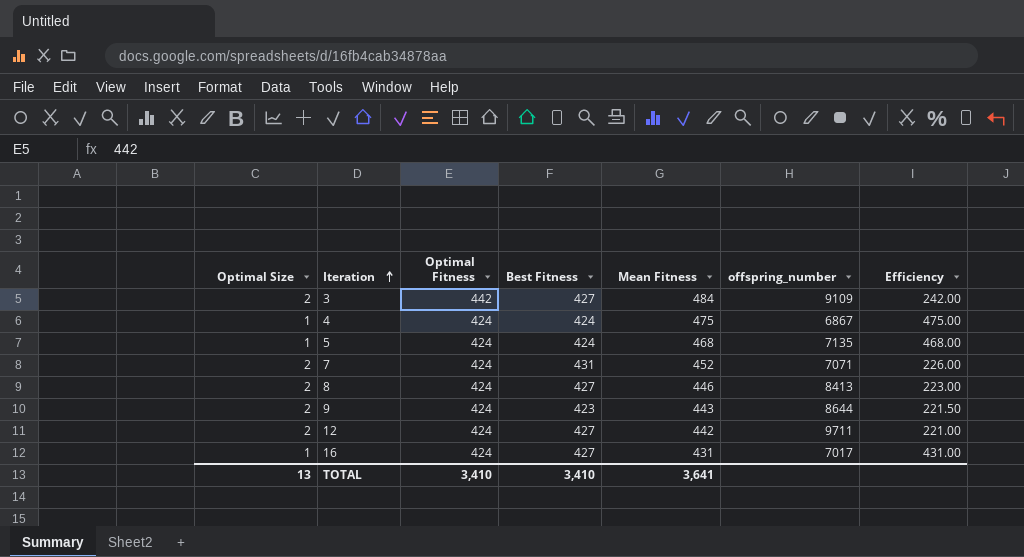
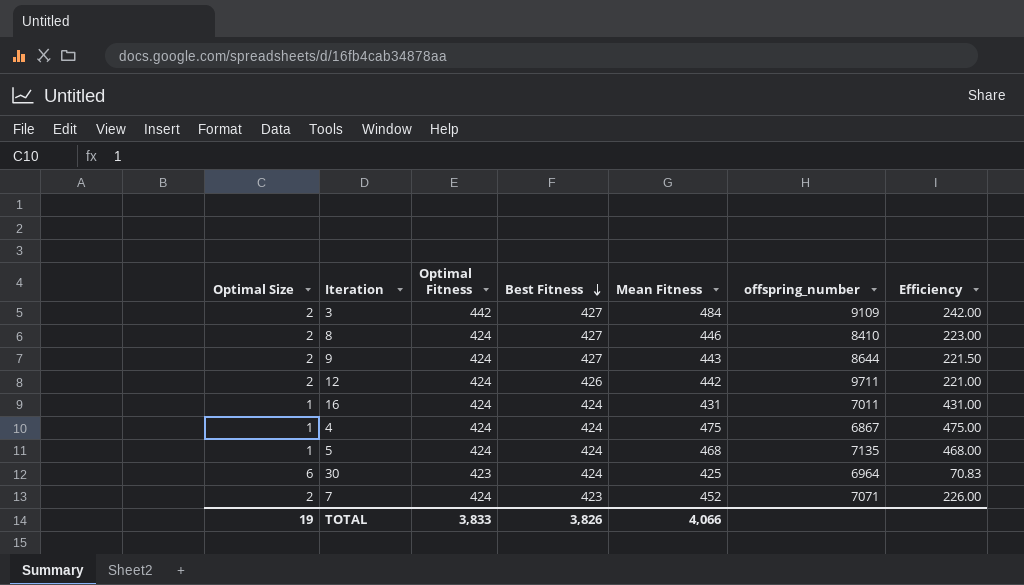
row order: Iteration ascending -> Best Fitness descending
8 | offspring_number: 8413 -> 8410
9 | Best Fitness: 423 -> 427
12 | Best Fitness: 427 -> 426
16 | Best Fitness: 427 -> 424
16 | offspring_number: 7017 -> 7011
row 30: none -> 6 | 423 | 424 | 425 | 6964 | 70.83
7 | Best Fitness: 431 -> 423
TOTAL | Optimal Size: 13 -> 19
TOTAL | Optimal Fitness: 3,410 -> 3,833
TOTAL | Best Fitness: 3,410 -> 3,826
TOTAL | Mean Fitness: 3,641 -> 4,066

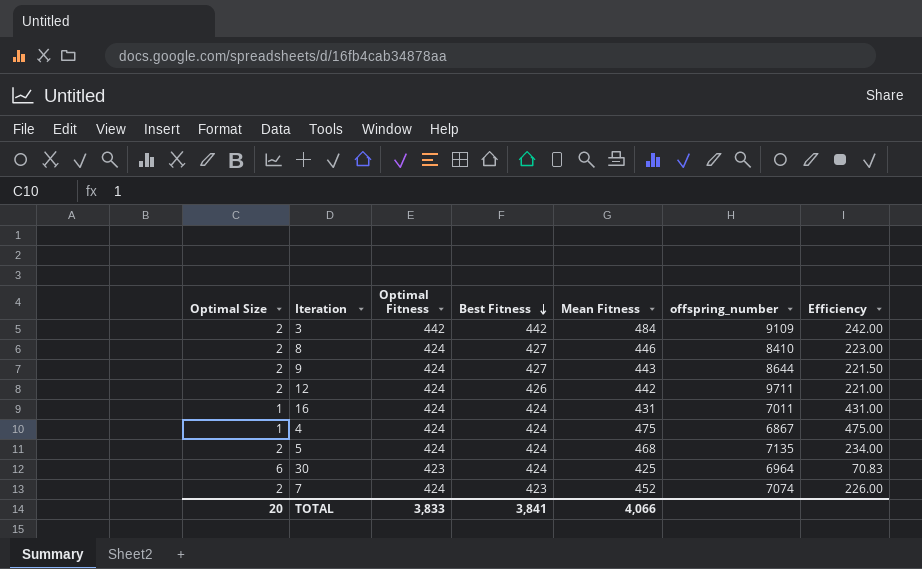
3 | Best Fitness: 427 -> 442
5 | Optimal Size: 1 -> 2
5 | Efficiency: 468.00 -> 234.00
7 | offspring_number: 7071 -> 7074
TOTAL | Optimal Size: 19 -> 20
TOTAL | Best Fitness: 3,826 -> 3,841

